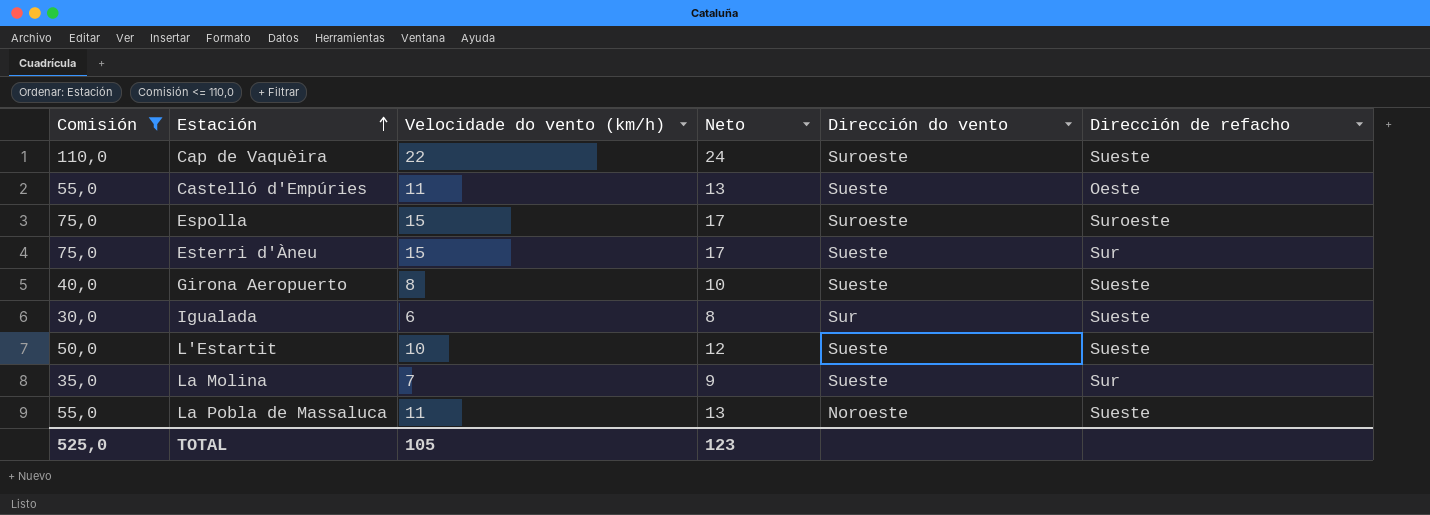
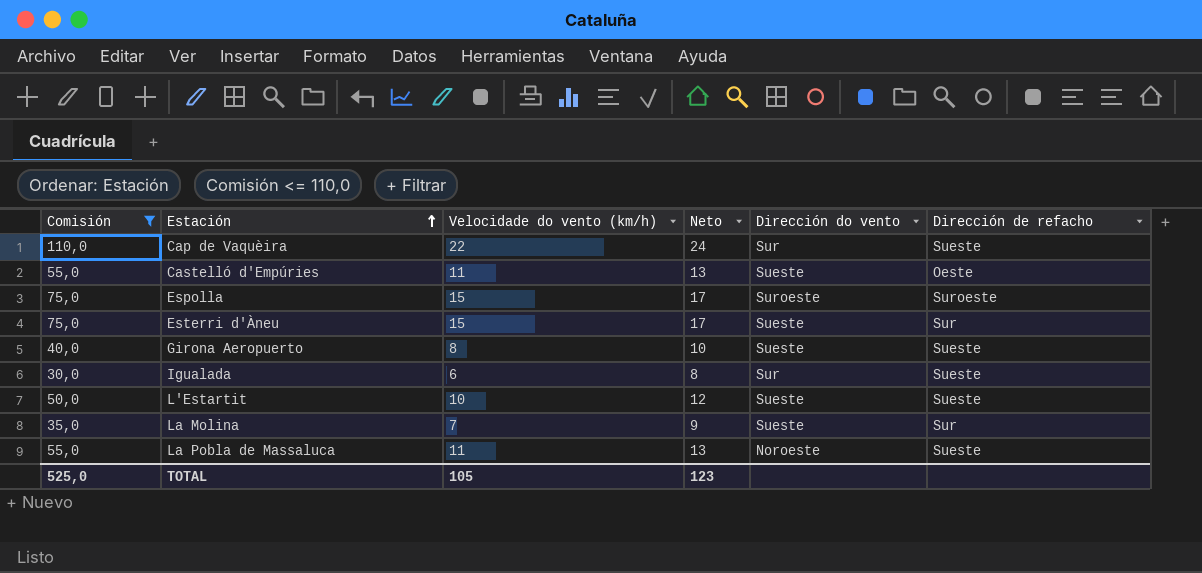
Cap de Vaquèira | Dirección do vento: Suroeste -> Sur

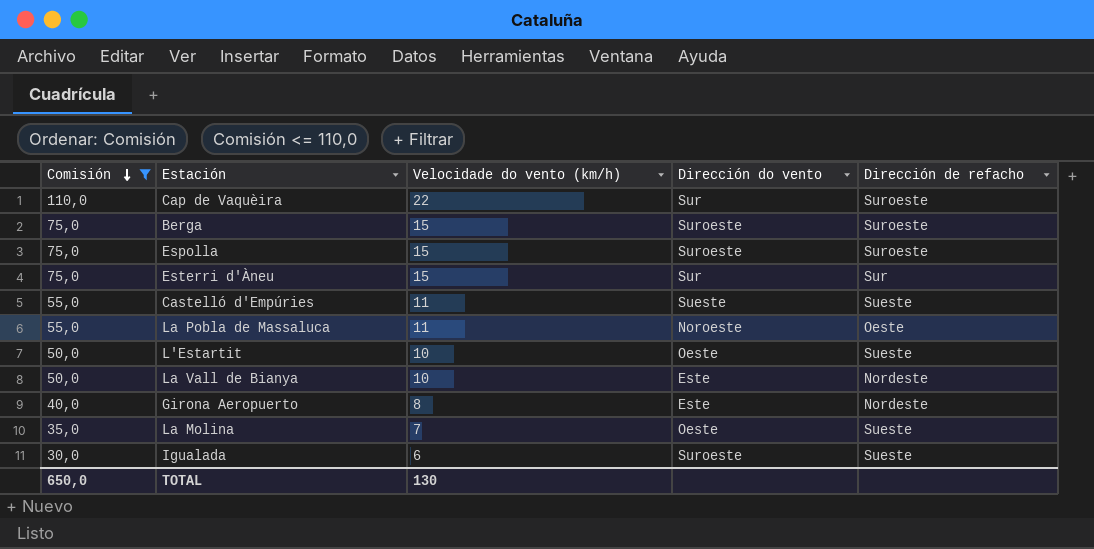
row order: Estación ascending -> Comisión descending
column Neto | formula: [Velocidade do vento (km/h)] + 2 -> none
Cap de Vaquèira | Dirección de refacho: Sueste -> Suroeste
row Berga: none -> 75,0 | 15 | Suroeste | Suroeste
Esterri d'Àneu | Dirección do vento: Sueste -> Sur
Castelló d'Empúries | Dirección de refacho: Oeste -> Sueste
La Pobla de Massaluca | Dirección de refacho: Sueste -> Oeste
L'Estartit | Dirección do vento: Sueste -> Oeste
row La Vall de Bianya: none -> 50,0 | 10 | Este | Nordeste
Girona Aeropuerto | Dirección do vento: Sueste -> Este
Girona Aeropuerto | Dirección de refacho: Sueste -> Nordeste
La Molina | Dirección do vento: Sueste -> Oeste
La Molina | Dirección de refacho: Sur -> Sueste
Igualada | Dirección do vento: Sur -> Suroeste
TOTAL | Comisión: 525,0 -> 650,0
TOTAL | Velocidade do vento (km/h): 105 -> 130

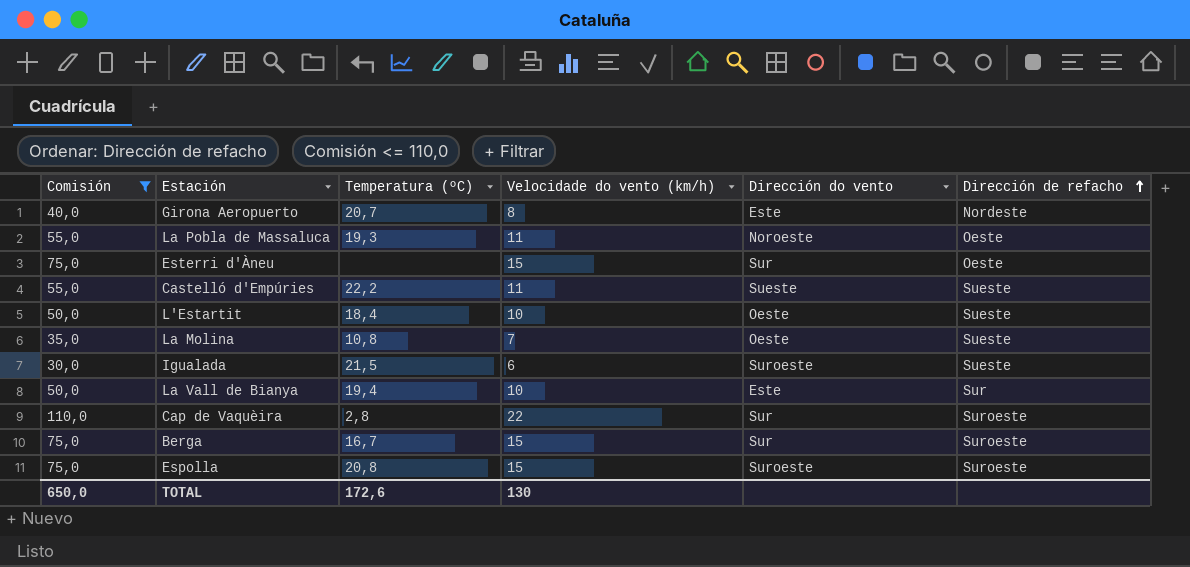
row order: Comisión descending -> Dirección de refacho ascending
column Temperatura (ºC) | position: none -> 3
Esterri d'Àneu | Dirección de refacho: Sur -> Oeste
La Vall de Bianya | Dirección de refacho: Nordeste -> Sur
Berga | Dirección do vento: Suroeste -> Sur

